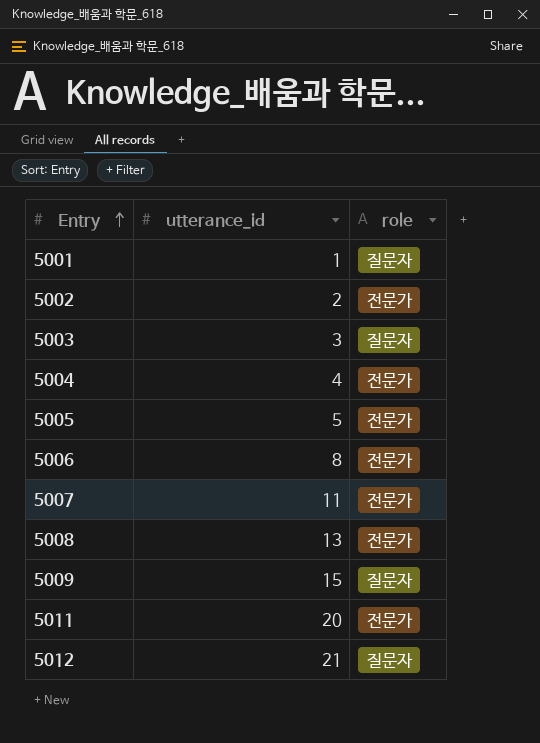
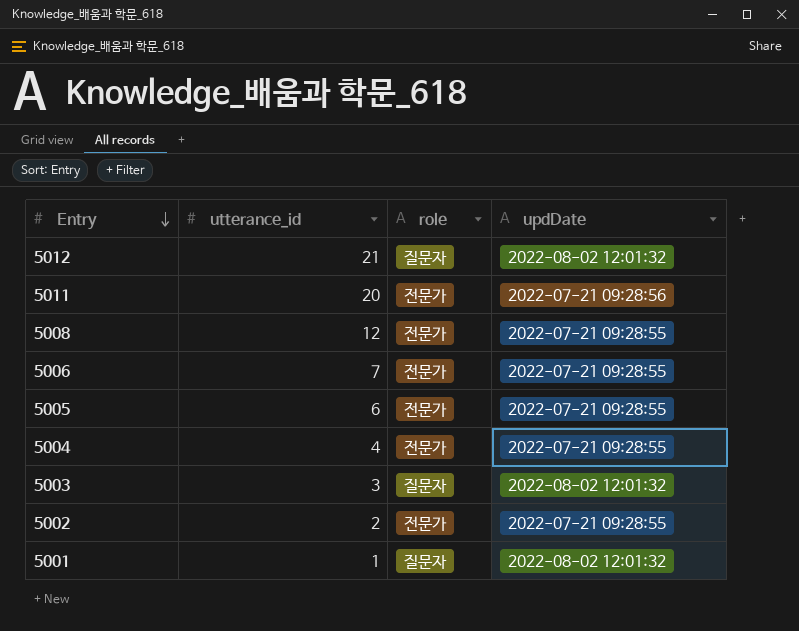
row order: Entry ascending -> Entry descending
column updDate | position: none -> 4
row 5007: 11 | 전문가 -> none
row 5009: 15 | 질문자 -> none
5008 | utterance_id: 13 -> 12
5006 | utterance_id: 8 -> 7
5005 | utterance_id: 5 -> 6

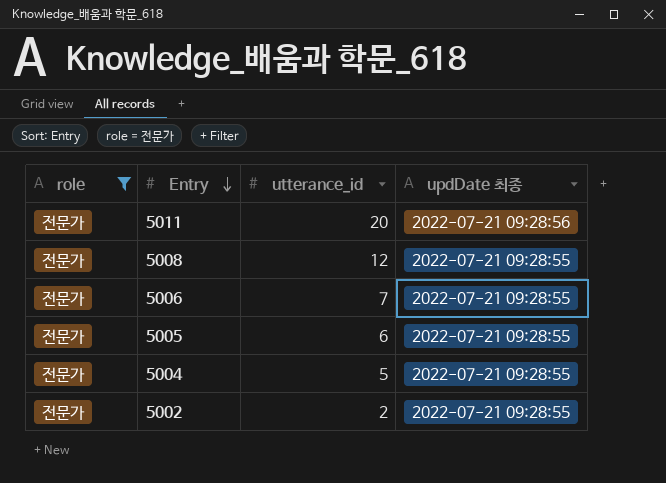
filter: none -> role = 전문가
column role | position: 3 -> 1
column name: updDate -> updDate 최종
5004 | utterance_id: 4 -> 5

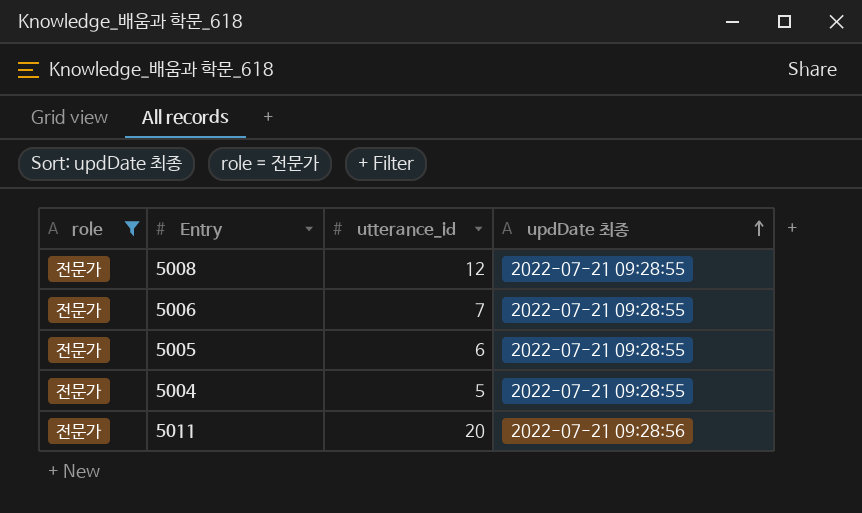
row order: Entry descending -> updDate 최종 ascending
row 5002: 전문가 | 2 | 2022-07-21 09:28:55 -> none

